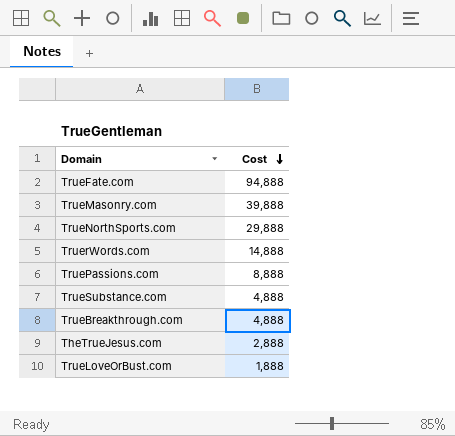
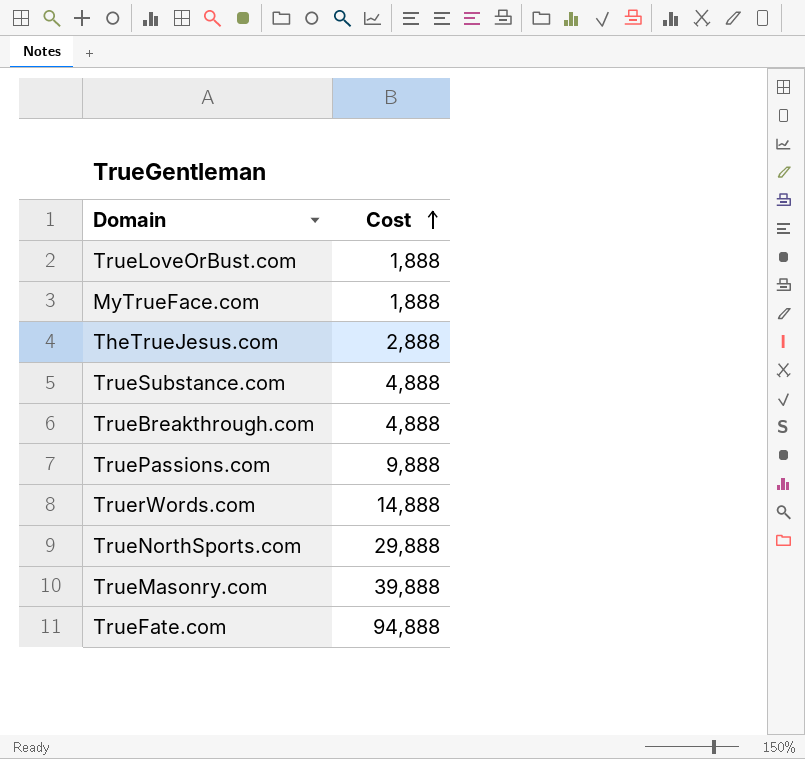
row order: Cost descending -> Cost ascending
row MyTrueFace.com: none -> 1,888
TruePassions.com | Cost: 8,888 -> 9,888

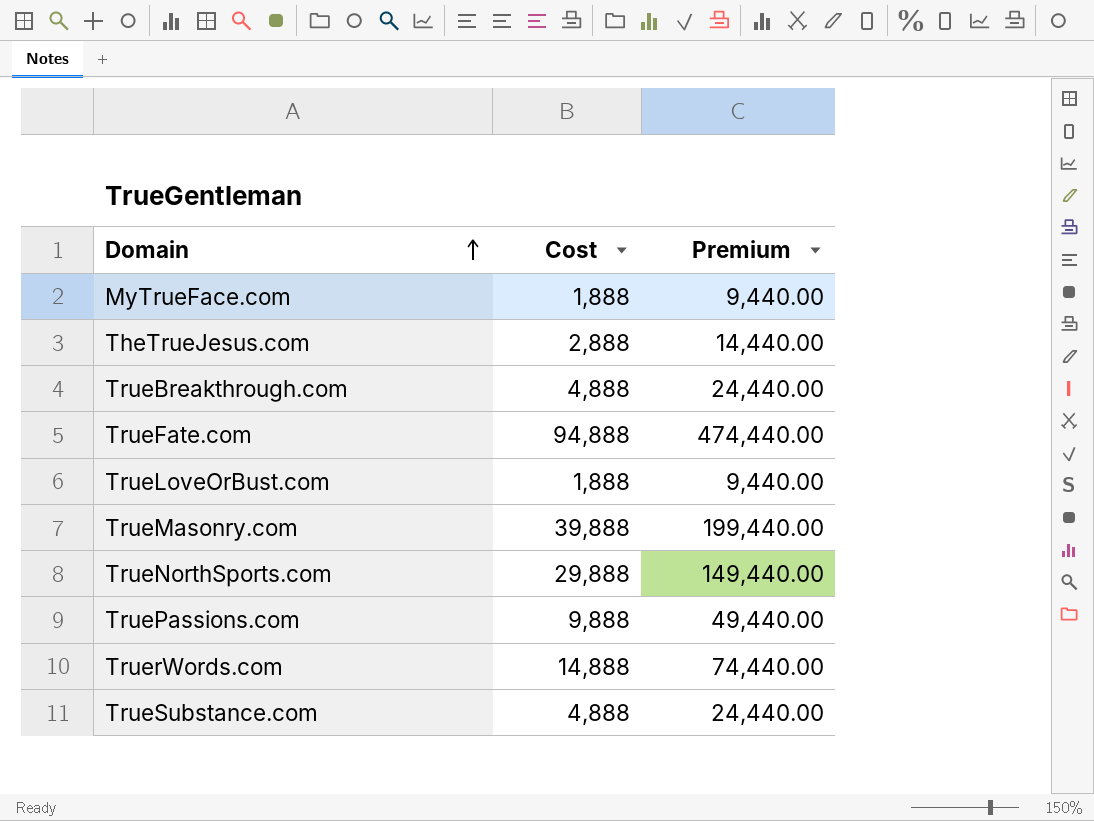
row order: Cost ascending -> Domain ascending
column Premium | formula: none -> [Cost] * 5

